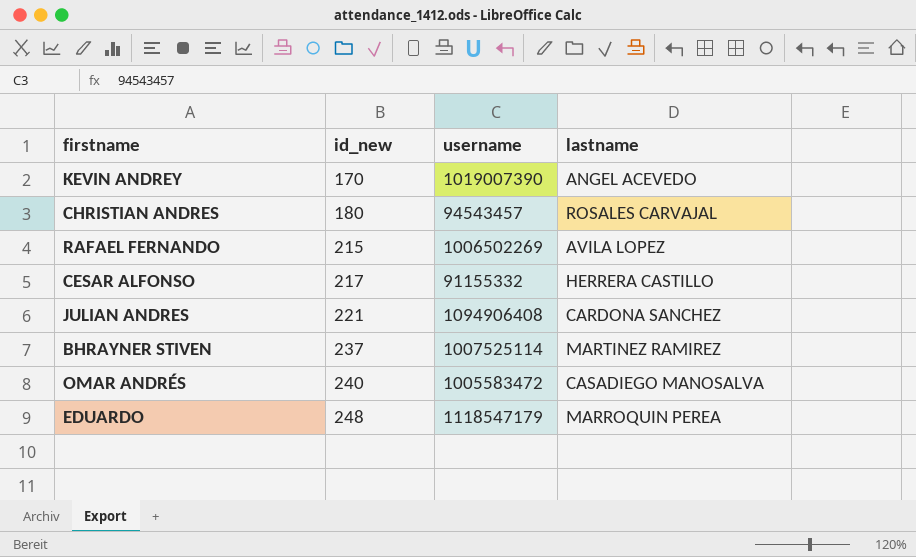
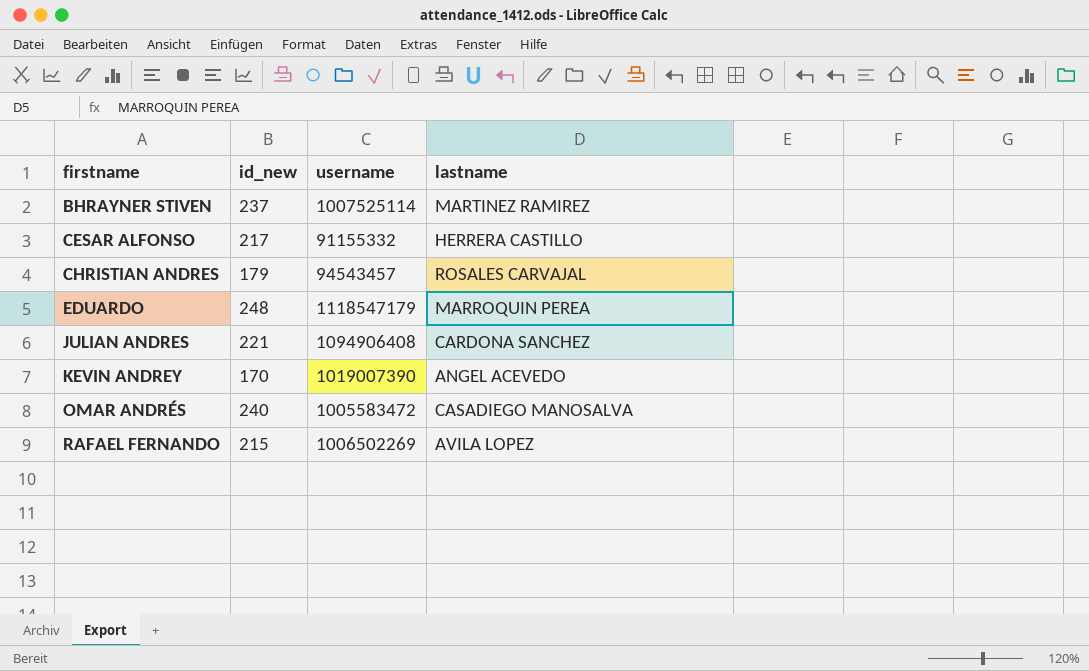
row order: id_new ascending -> firstname ascending
CHRISTIAN ANDRES | id_new: 180 -> 179

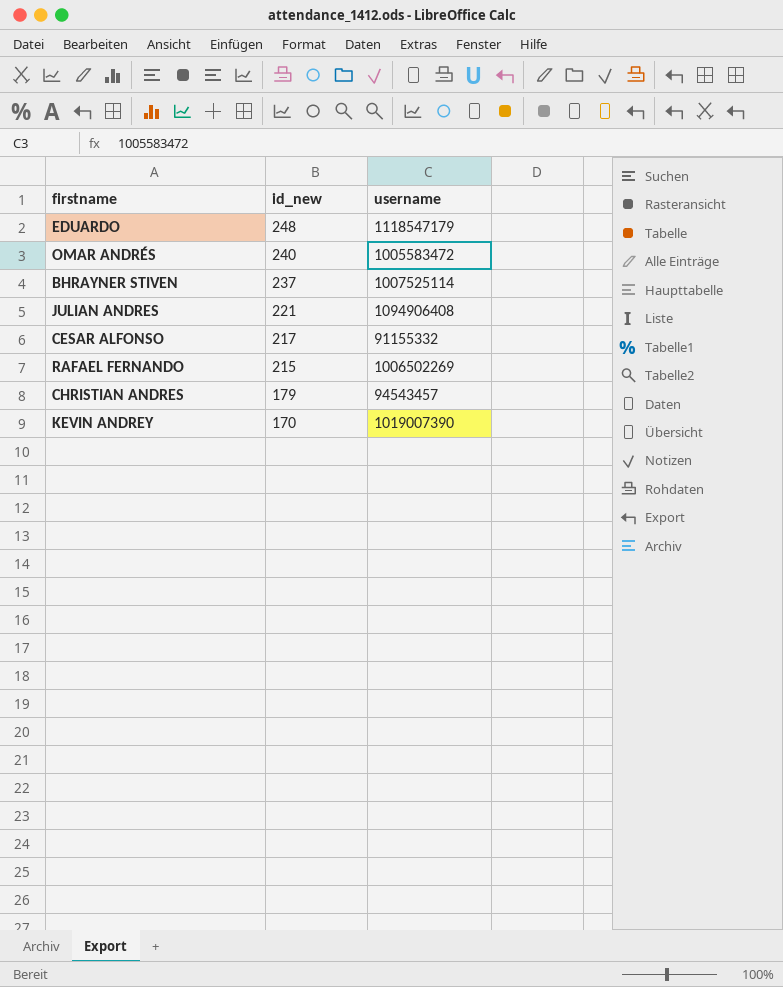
row order: firstname ascending -> id_new descending
column lastname | position: 4 -> none

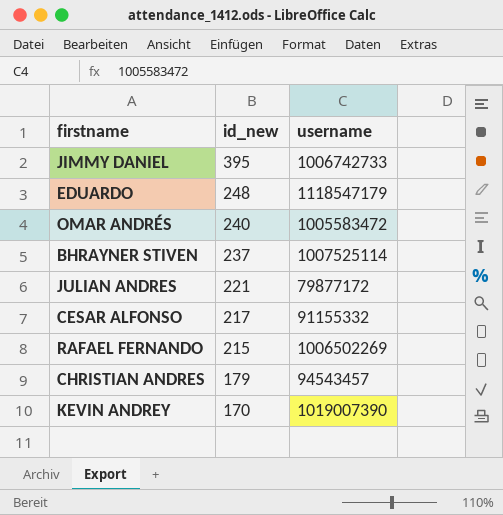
row JIMMY DANIEL: none -> 395 | 1006742733
JULIAN ANDRES | username: 1094906408 -> 79877172

